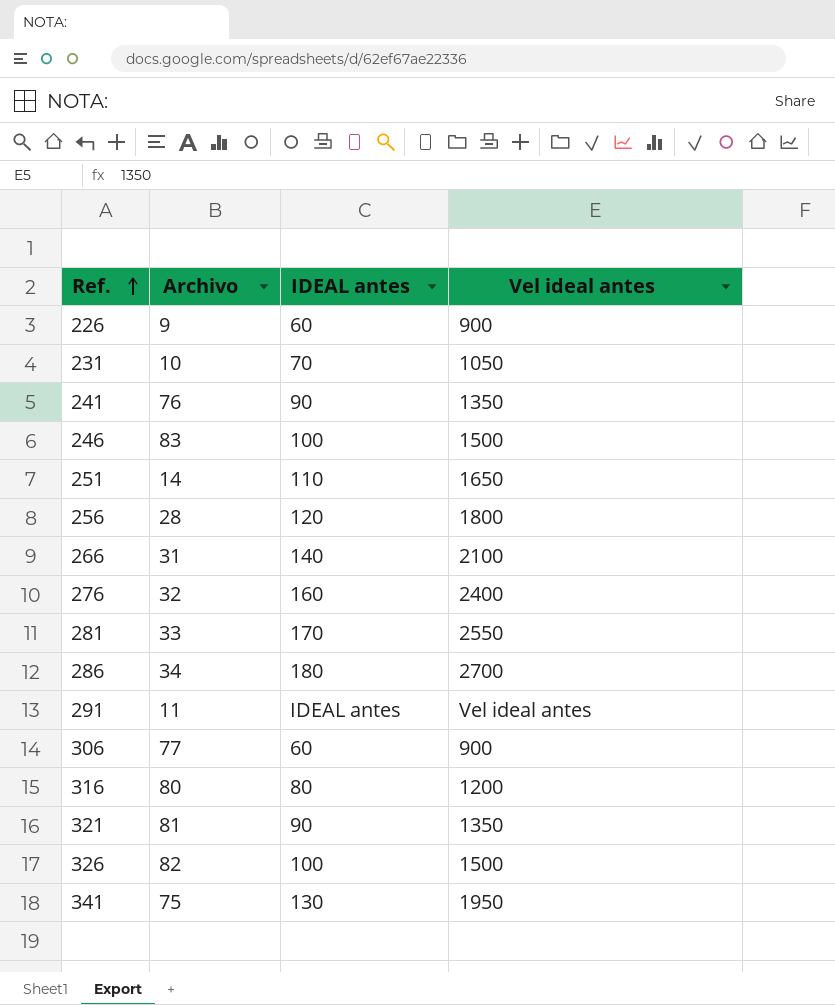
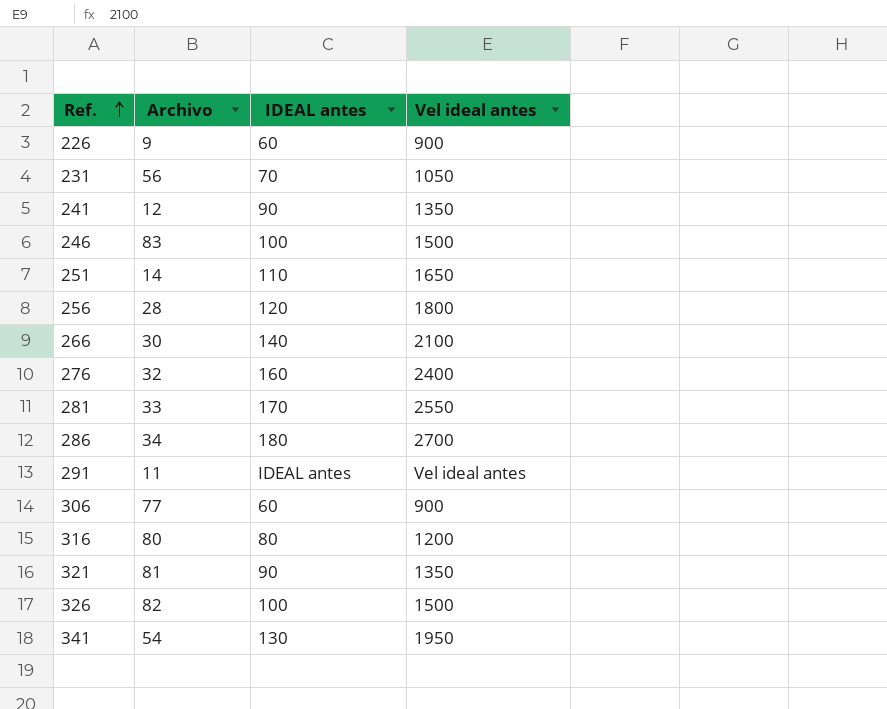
231 | Archivo: 10 -> 56
241 | Archivo: 76 -> 12
266 | Archivo: 31 -> 30
341 | Archivo: 75 -> 54

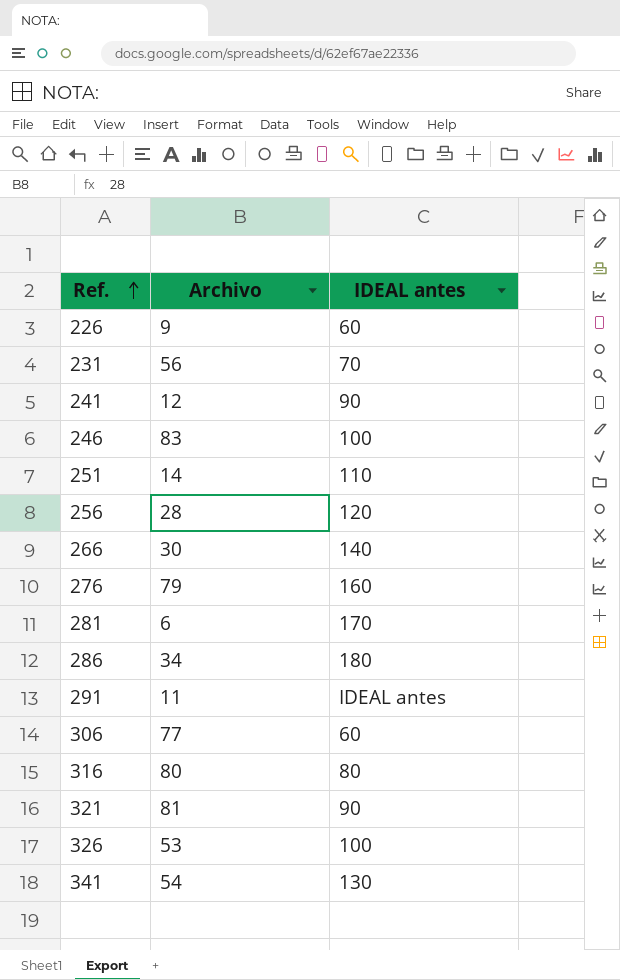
column Vel ideal antes | position: 4 -> none
276 | Archivo: 32 -> 79
281 | Archivo: 33 -> 6
326 | Archivo: 82 -> 53

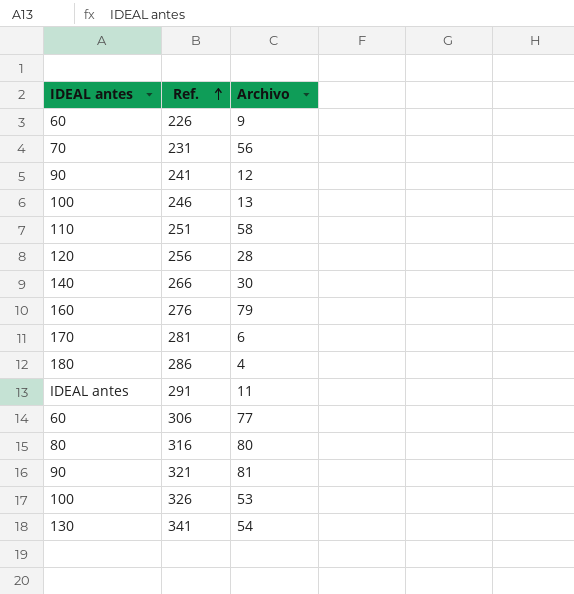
column IDEAL antes | position: 3 -> 1
246 | Archivo: 83 -> 13
251 | Archivo: 14 -> 58
286 | Archivo: 34 -> 4

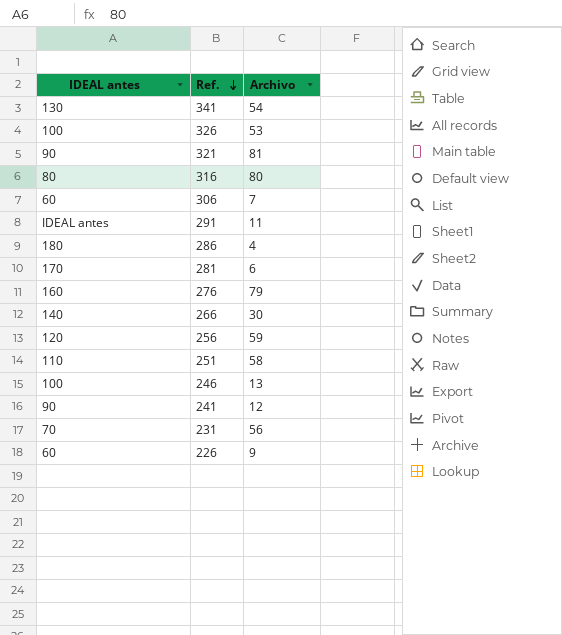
row order: Ref. ascending -> Ref. descending
306 | Archivo: 77 -> 7
256 | Archivo: 28 -> 59

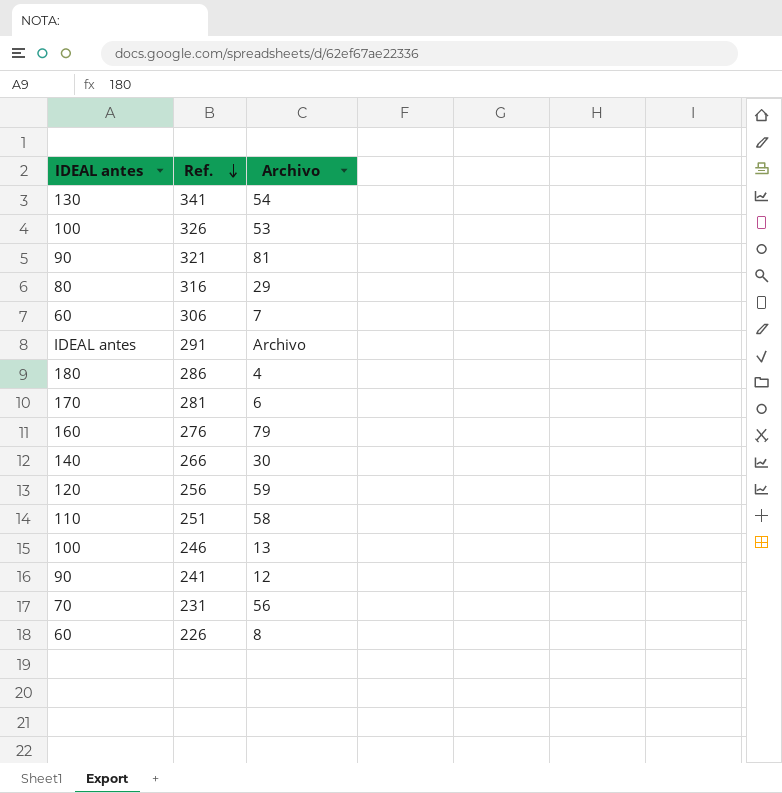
316 | Archivo: 80 -> 29
291 | Archivo: 11 -> Archivo
226 | Archivo: 9 -> 8

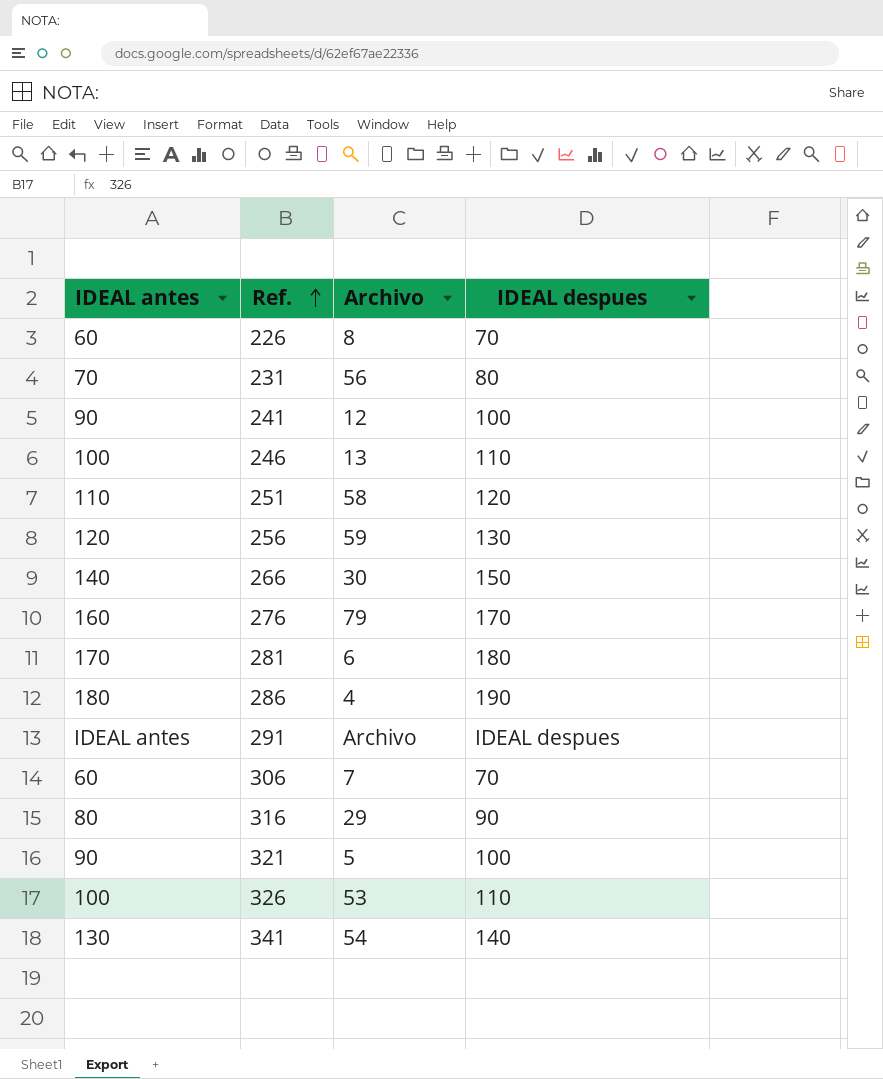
row order: Ref. descending -> Ref. ascending
column IDEAL despues | position: none -> 4
321 | Archivo: 81 -> 5

